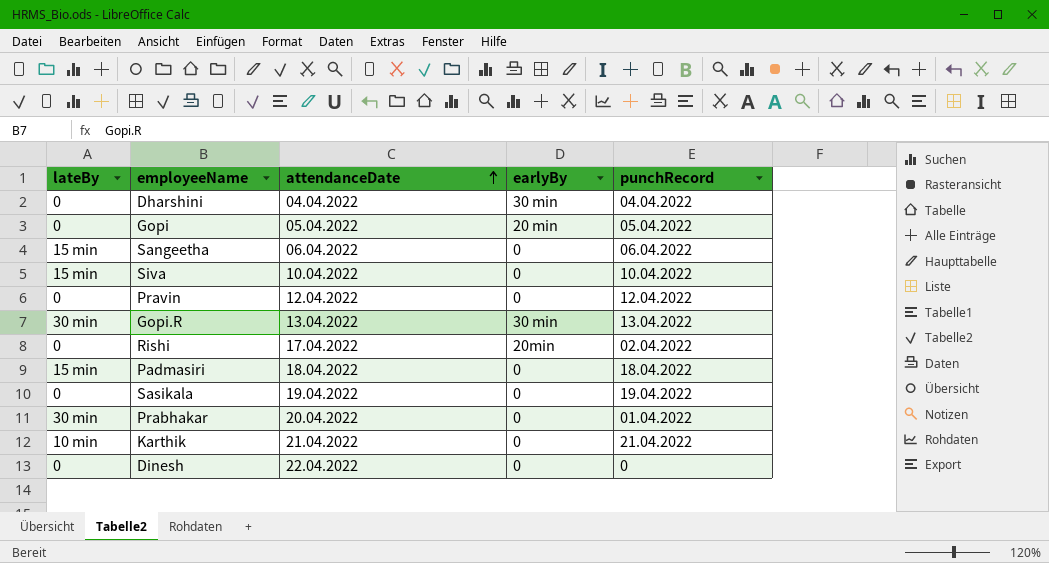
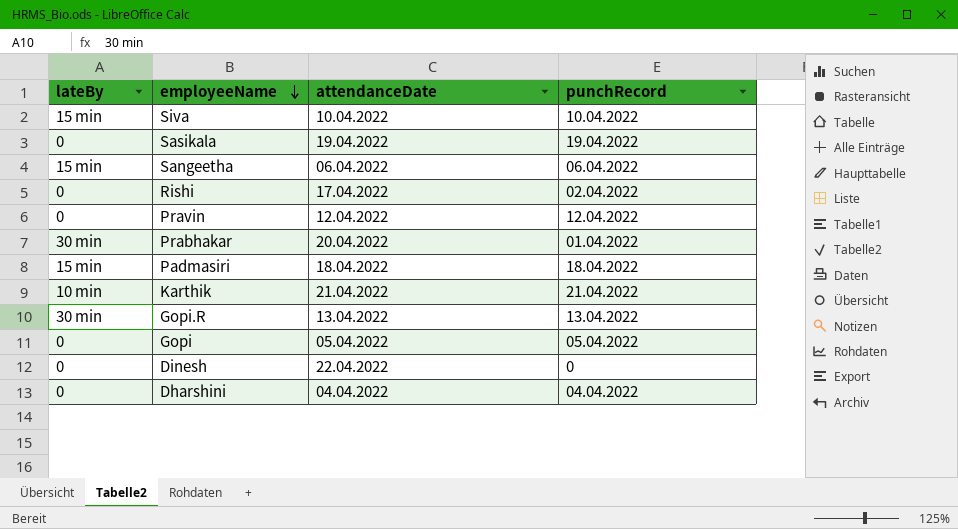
row order: attendanceDate ascending -> employeeName descending
column earlyBy | position: 4 -> none

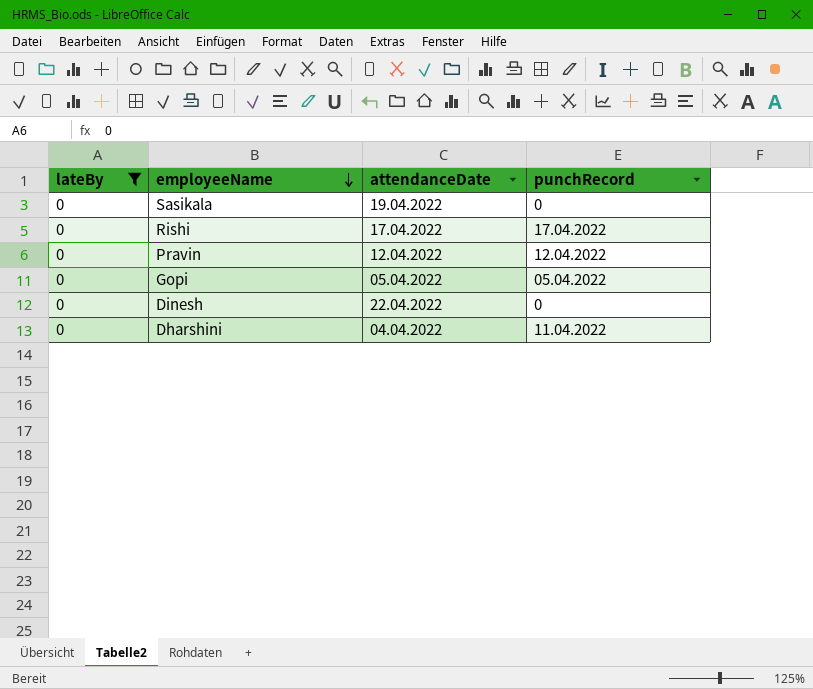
filter: none -> lateBy = 0
Sasikala | punchRecord: 19.04.2022 -> 0
Rishi | punchRecord: 02.04.2022 -> 17.04.2022
Dharshini | punchRecord: 04.04.2022 -> 11.04.2022

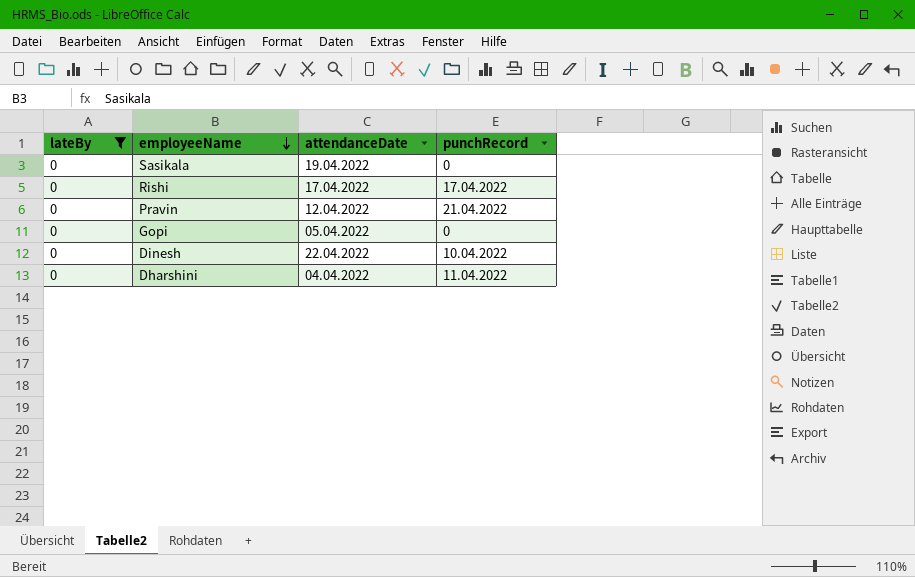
Pravin | punchRecord: 12.04.2022 -> 21.04.2022
Gopi | punchRecord: 05.04.2022 -> 0
Dinesh | punchRecord: 0 -> 10.04.2022

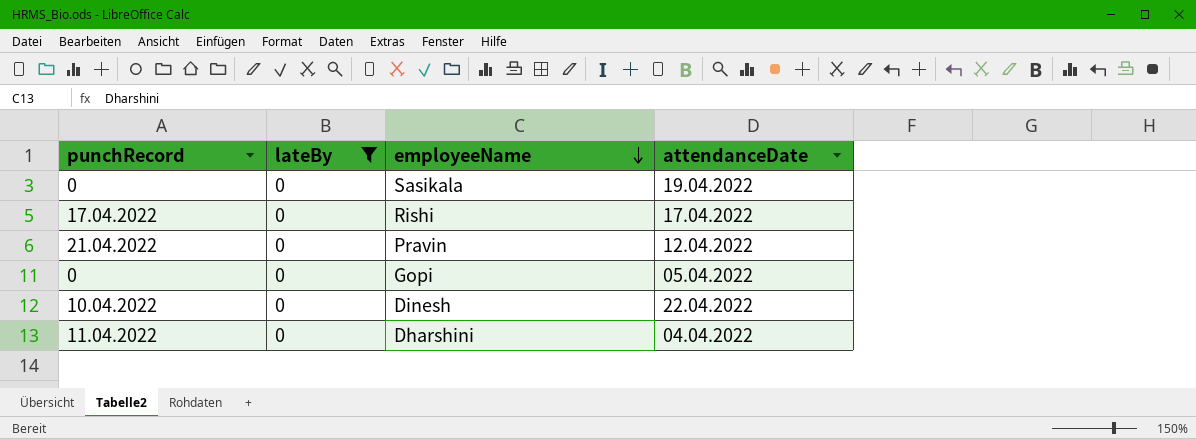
column punchRecord | position: 4 -> 1

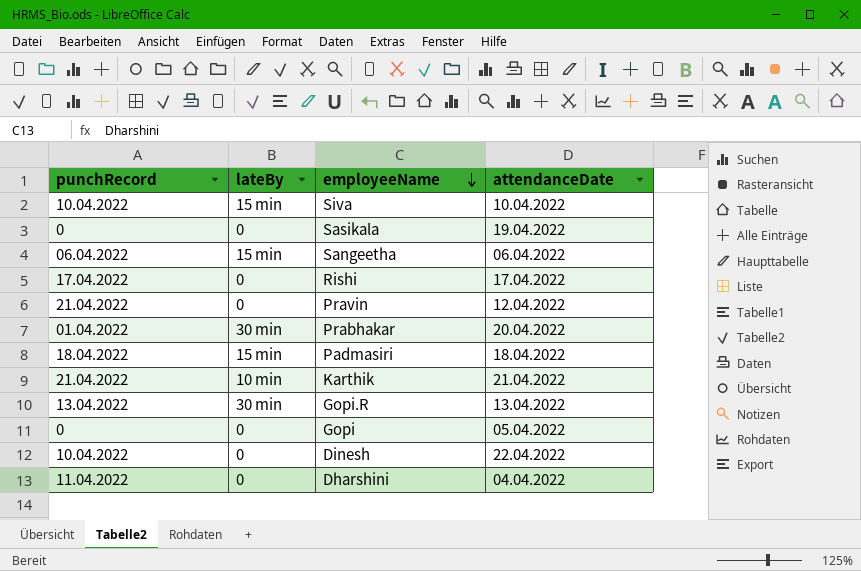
filter: lateBy = 0 -> none

